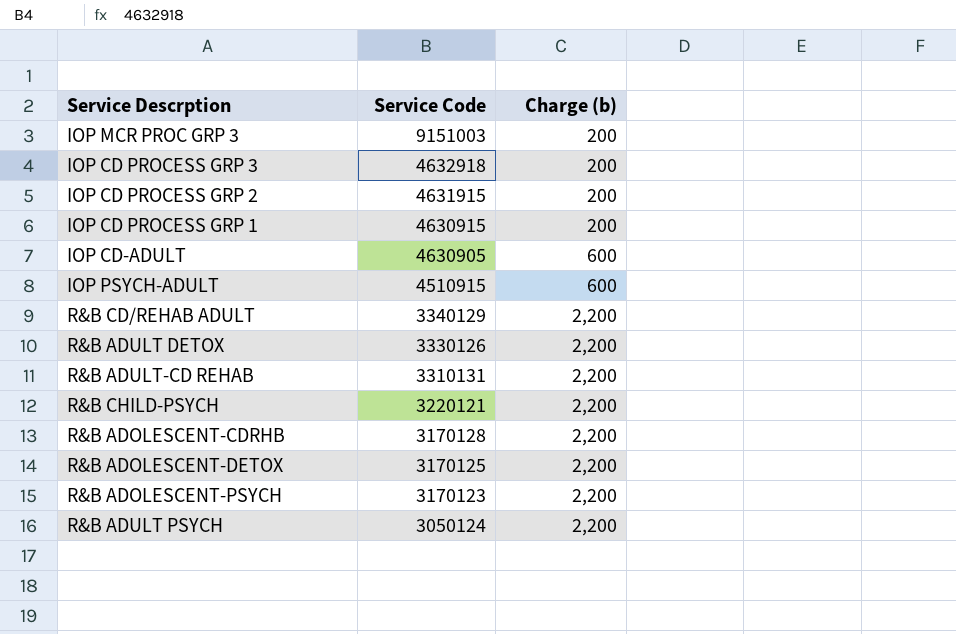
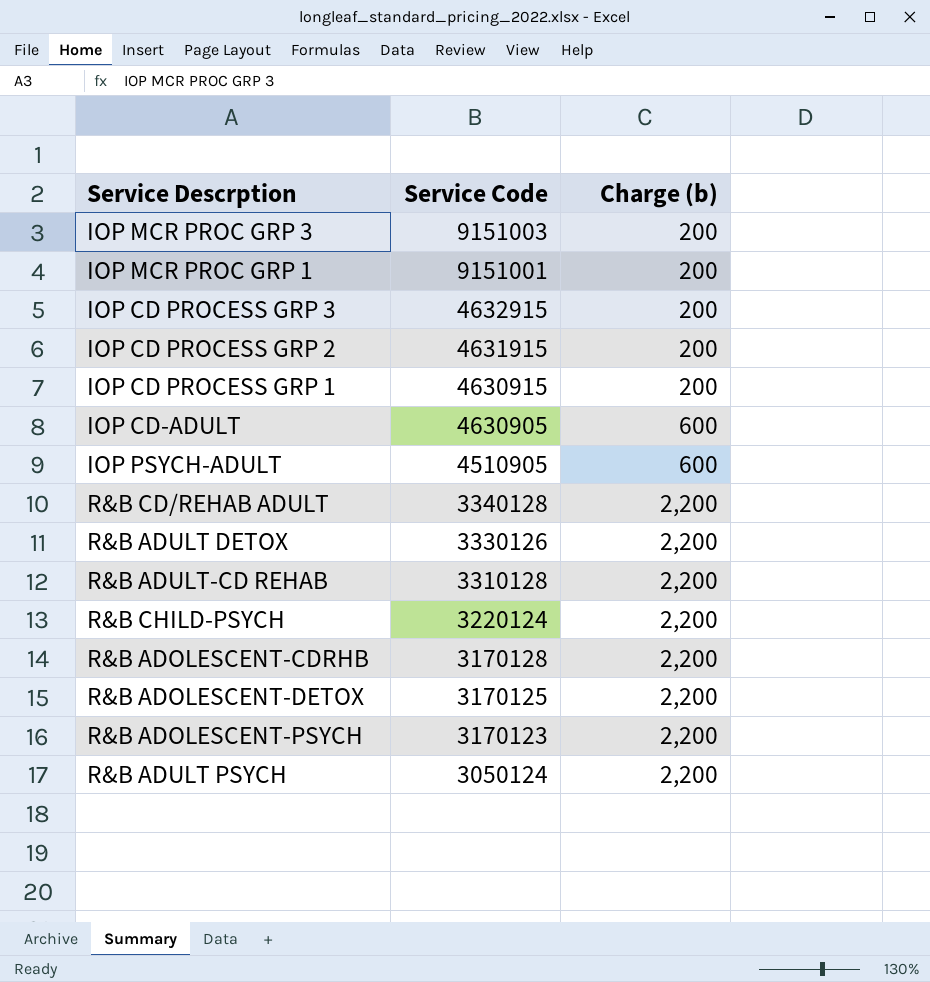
row IOP MCR PROC GRP 1: none -> 9151001 | 200
IOP CD PROCESS GRP 3 | Service Code: 4632918 -> 4632915
IOP PSYCH-ADULT | Service Code: 4510915 -> 4510905
R&B CD/REHAB ADULT | Service Code: 3340129 -> 3340128
R&B ADULT-CD REHAB | Service Code: 3310131 -> 3310128
R&B CHILD-PSYCH | Service Code: 3220121 -> 3220124

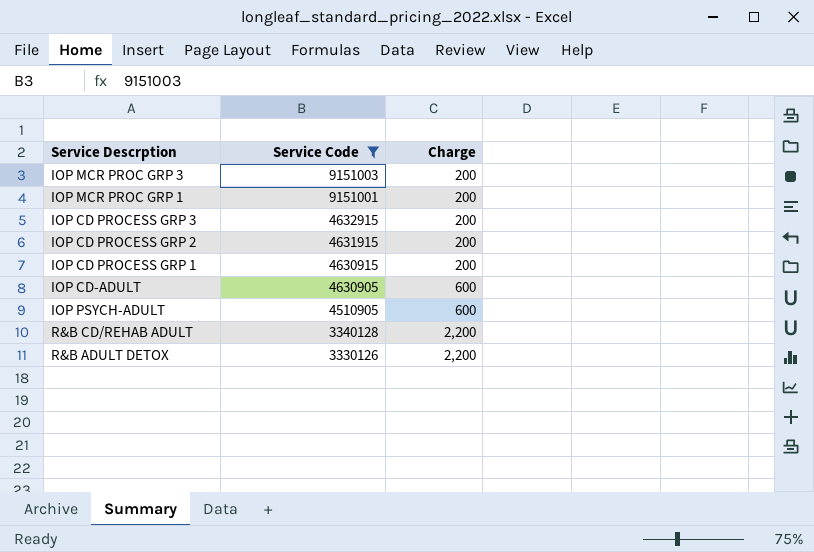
filter: none -> Service Code >= 3330126
column name: Charge (b) -> Charge

